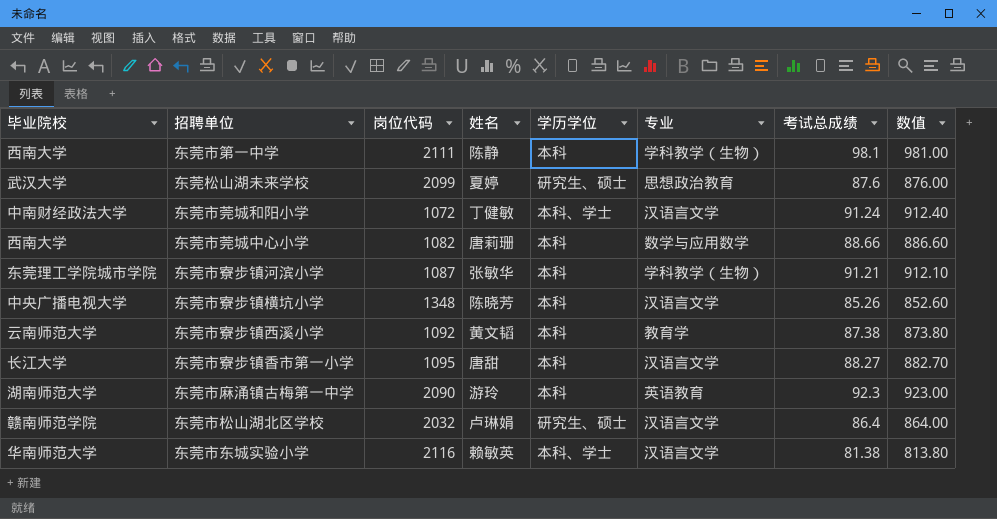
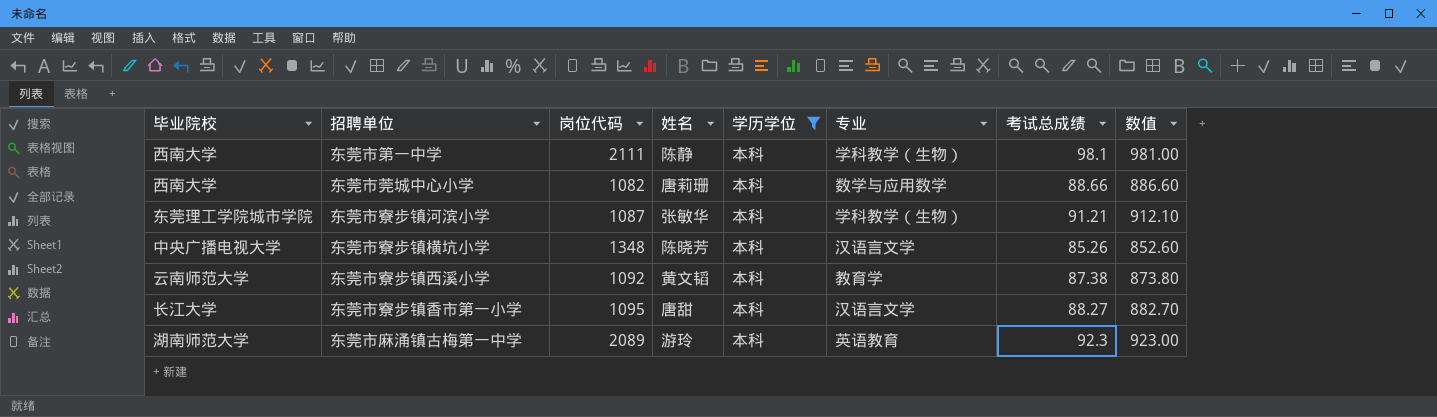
filter: none -> 学历学位 = 本科
东莞市麻涌镇古梅第一中学 | 岗位代码: 2090 -> 2089

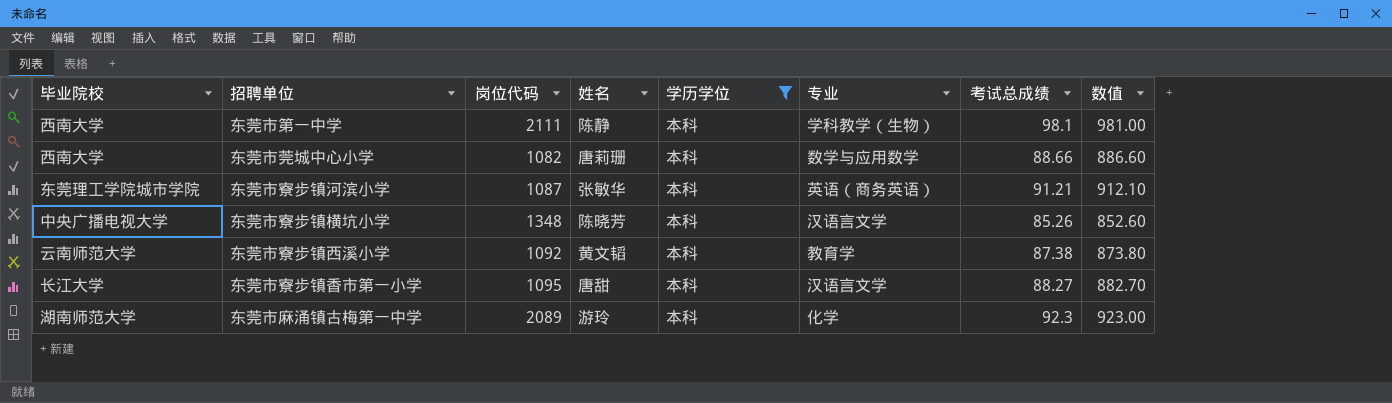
东莞市寮步镇河滨小学 | 专业: 学科教学（生物） -> 英语（商务英语）
东莞市麻涌镇古梅第一中学 | 专业: 英语教育 -> 化学

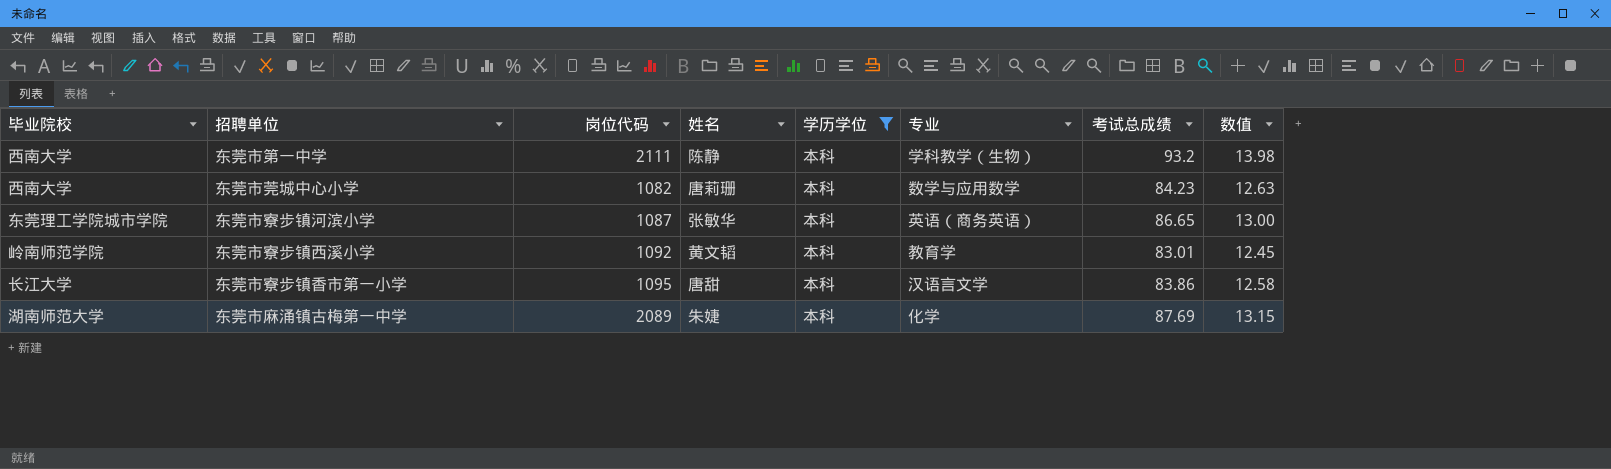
column 数值 | formula: [考试总成绩] * 10 -> [考试总成绩] * 0.15
row 东莞市寮步镇横坑小学: 中央广播电视大学 | 1348 | 陈晓芳 | 本科 | 汉语言文学 | 85.26 | 852.60 -> none
东莞市第一中学 | 考试总成绩: 98.1 -> 93.2
东莞市莞城中心小学 | 考试总成绩: 88.66 -> 84.23
东莞市寮步镇河滨小学 | 考试总成绩: 91.21 -> 86.65
东莞市寮步镇西溪小学 | 毕业院校: 云南师范大学 -> 岭南师范学院
东莞市寮步镇西溪小学 | 考试总成绩: 87.38 -> 83.01
东莞市寮步镇香市第一小学 | 考试总成绩: 88.27 -> 83.86
东莞市麻涌镇古梅第一中学 | 姓名: 游玲 -> 朱婕
东莞市麻涌镇古梅第一中学 | 考试总成绩: 92.3 -> 87.69

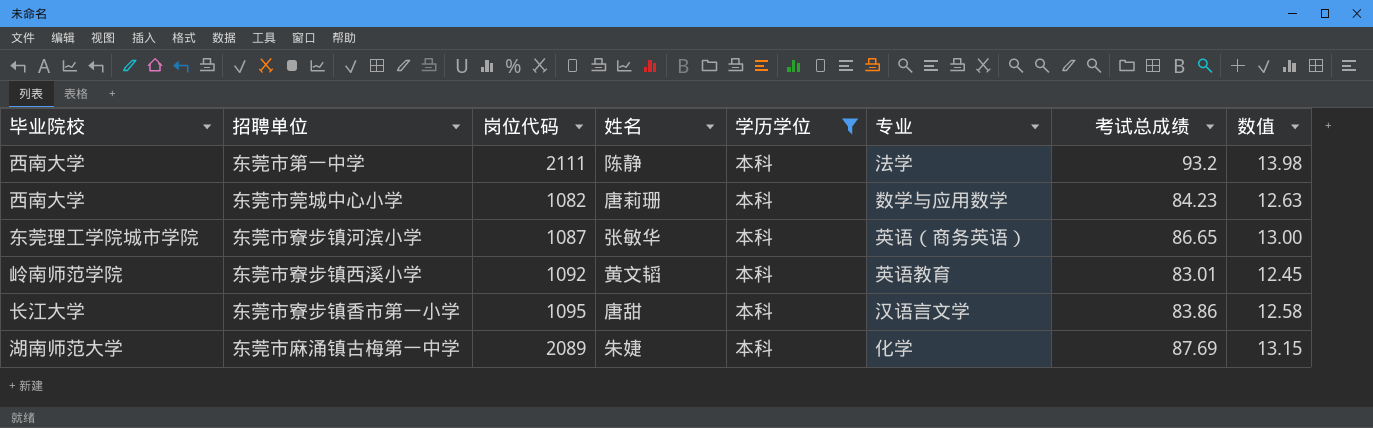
东莞市第一中学 | 专业: 学科教学（生物） -> 法学
东莞市寮步镇西溪小学 | 专业: 教育学 -> 英语教育

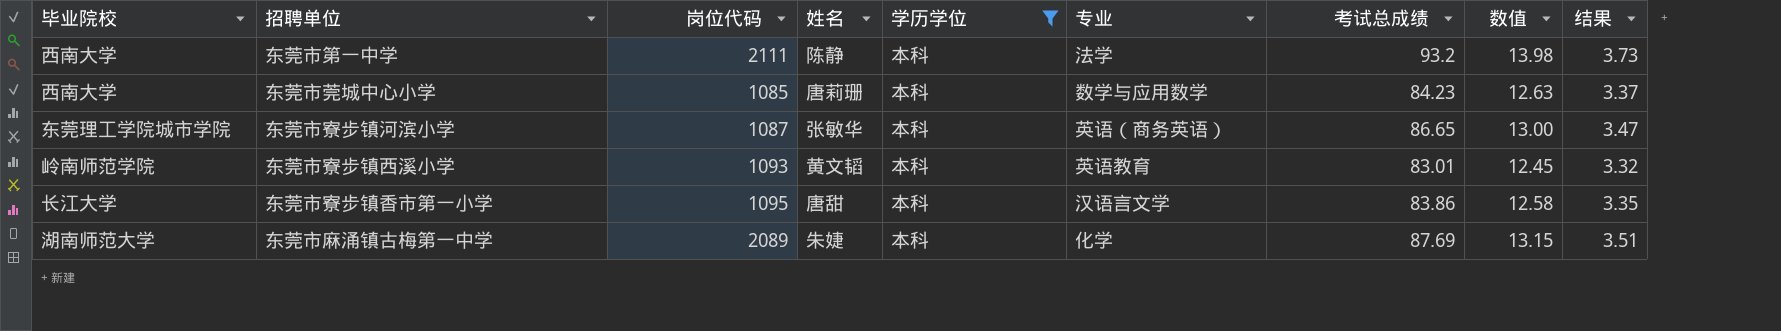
column 结果 | formula: none -> [考试总成绩] * 0.04
东莞市莞城中心小学 | 岗位代码: 1082 -> 1085
东莞市寮步镇西溪小学 | 岗位代码: 1092 -> 1093

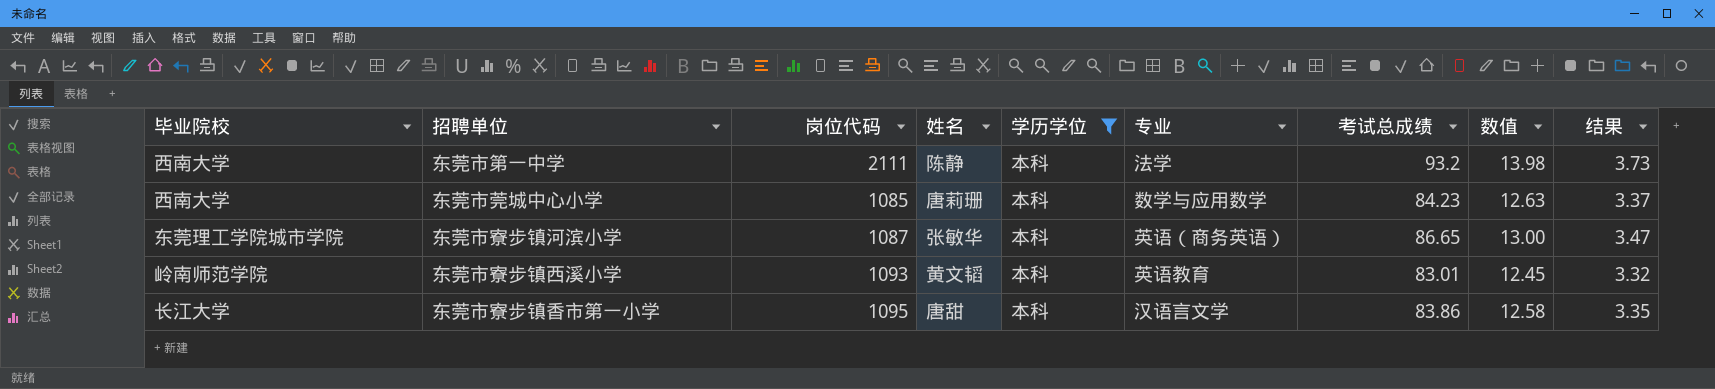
row 东莞市麻涌镇古梅第一中学: 湖南师范大学 | 2089 | 朱婕 | 本科 | 化学 | 87.69 | 13.15 | 3.51 -> none

